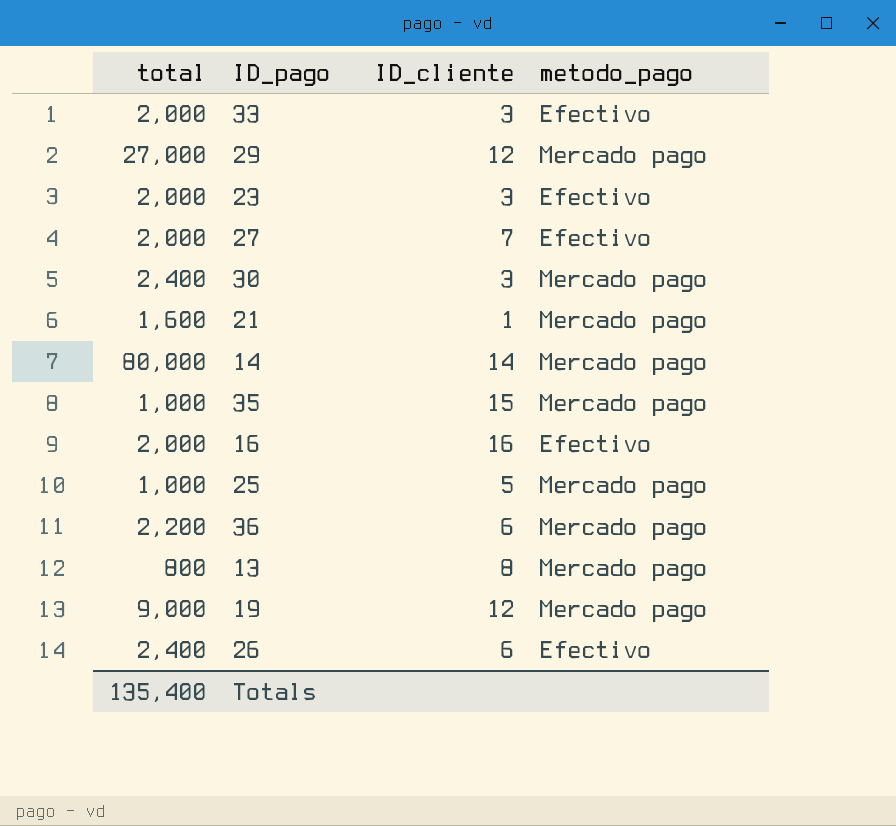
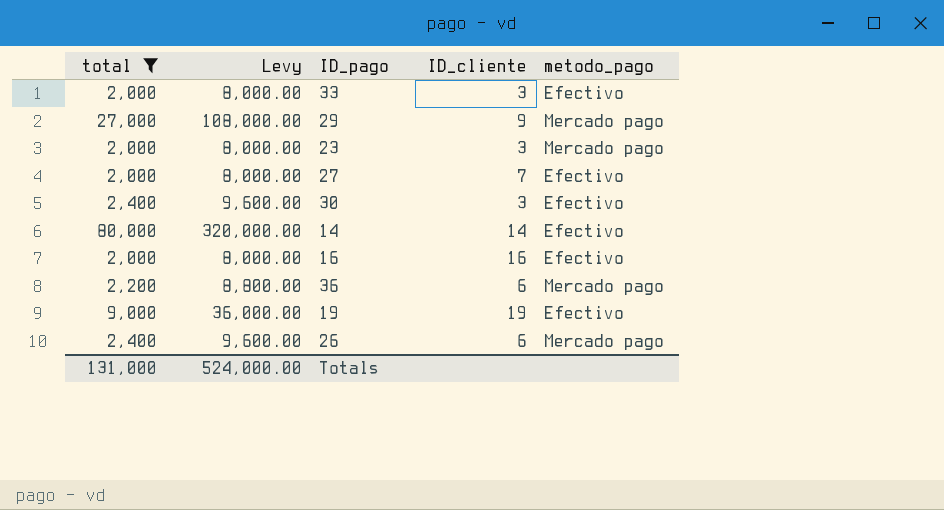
filter: none -> total >= 2,000
column Levy | formula: none -> [total] * 4
29 | ID_cliente: 12 -> 9
23 | metodo_pago: Efectivo -> Mercado pago
30 | metodo_pago: Mercado pago -> Efectivo
14 | metodo_pago: Mercado pago -> Efectivo
19 | ID_cliente: 12 -> 19
19 | metodo_pago: Mercado pago -> Efectivo
26 | metodo_pago: Efectivo -> Mercado pago
Totals | total: 135,400 -> 131,000

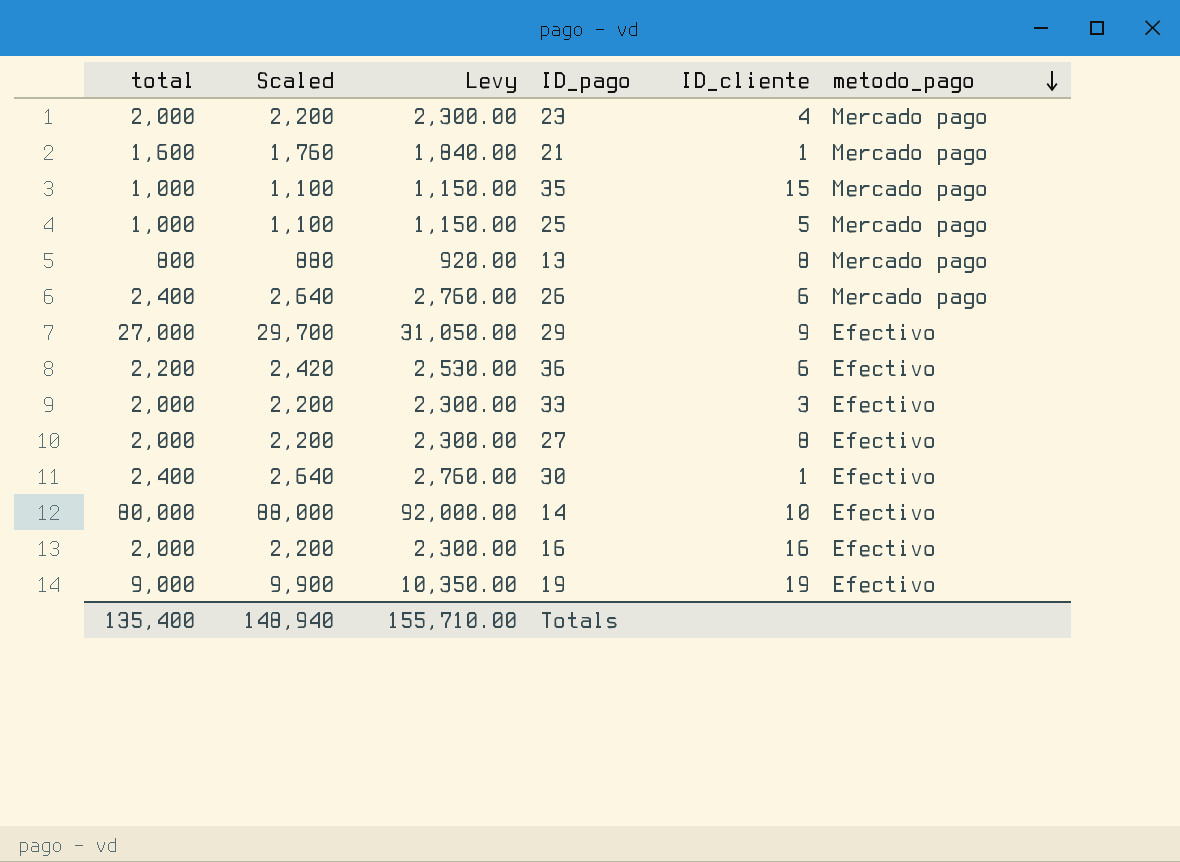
filter: total >= 2,000 -> none
row order: none -> metodo_pago descending
column Scaled | formula: none -> [total] * 1.1
column Levy | formula: [total] * 4 -> [total] * 1.15
23 | ID_cliente: 3 -> 4
29 | metodo_pago: Mercado pago -> Efectivo
36 | metodo_pago: Mercado pago -> Efectivo
27 | ID_cliente: 7 -> 8
30 | ID_cliente: 3 -> 1
14 | ID_cliente: 14 -> 10
Totals | total: 131,000 -> 135,400
Totals | Levy: 524,000.00 -> 155,710.00

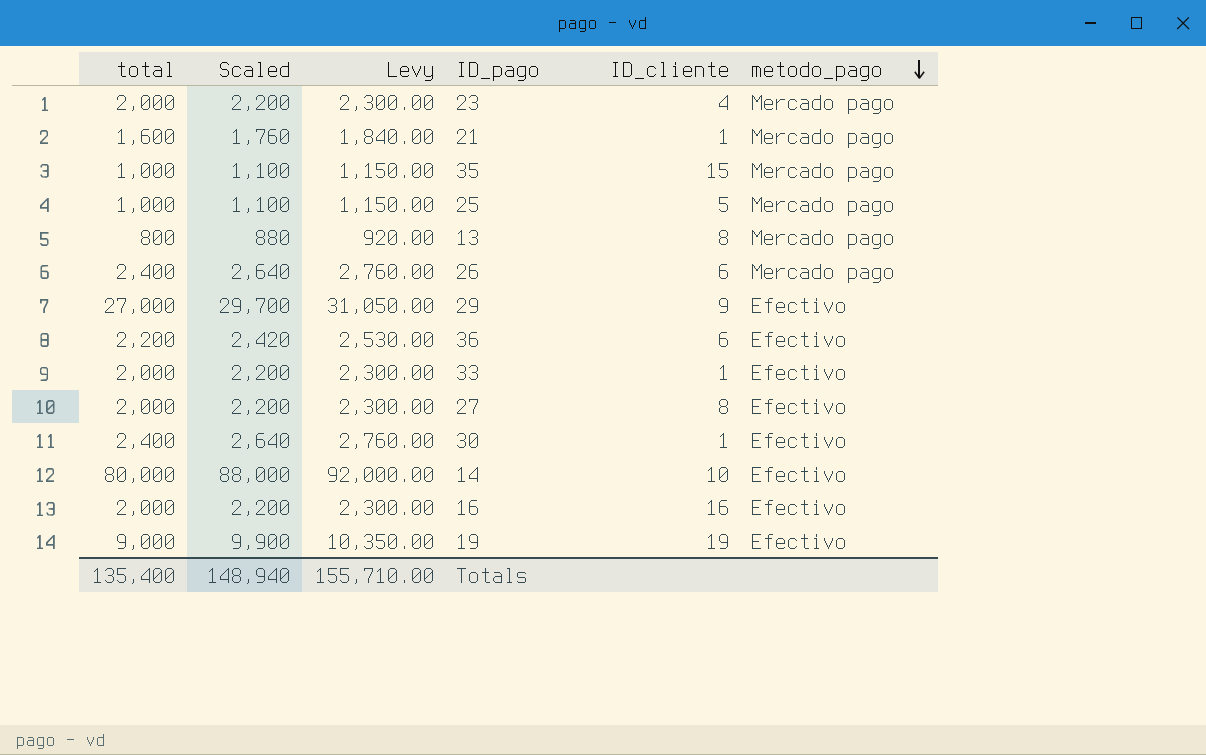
33 | ID_cliente: 3 -> 1

